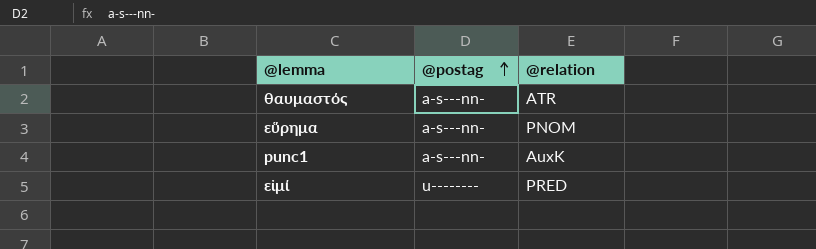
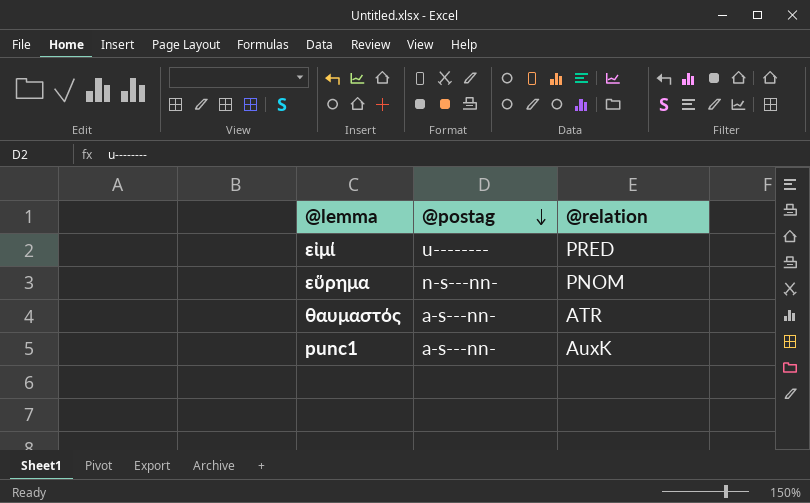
row order: @postag ascending -> @postag descending
εὕρημα | @postag: a-s---nn- -> n-s---nn-

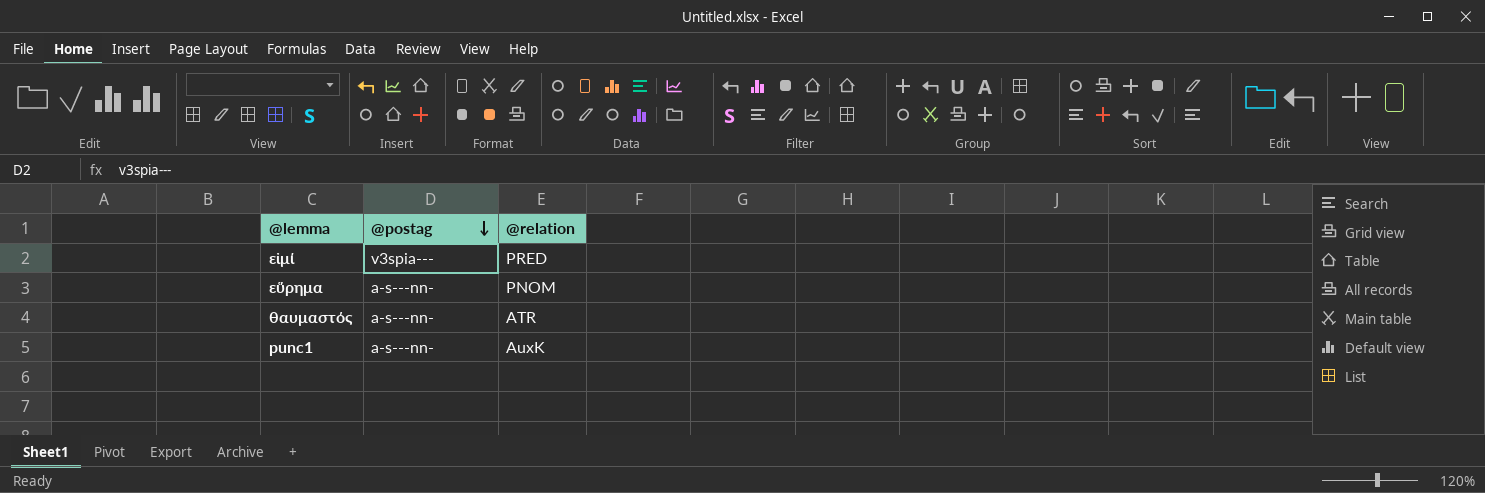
εἰμί | @postag: u-------- -> v3spia---
εὕρημα | @postag: n-s---nn- -> a-s---nn-

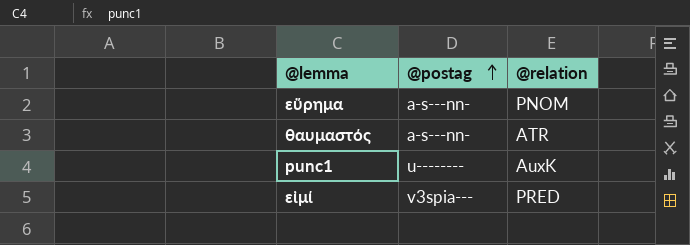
row order: @postag descending -> @postag ascending
punc1 | @postag: a-s---nn- -> u--------

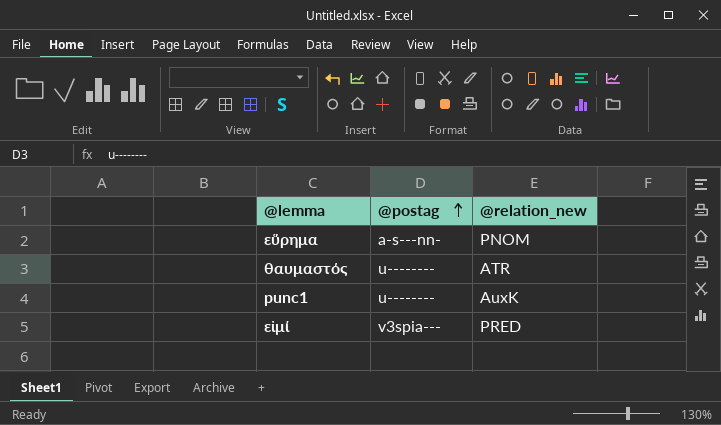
column name: @relation -> @relation_new
θαυμαστός | @postag: a-s---nn- -> u--------

